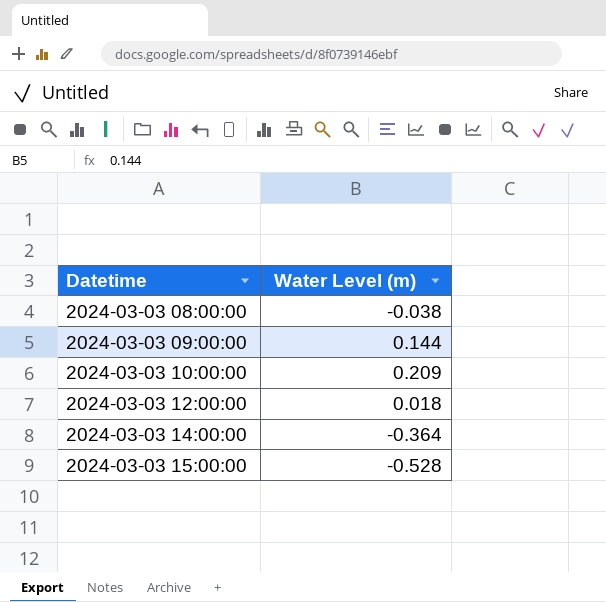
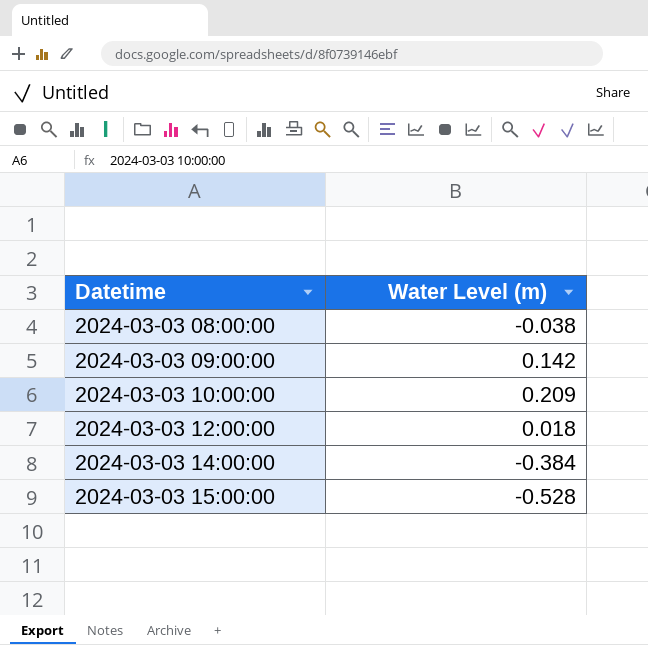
2024-03-03 09:00:00 | Water Level (m): 0.144 -> 0.142
2024-03-03 14:00:00 | Water Level (m): -0.364 -> -0.384

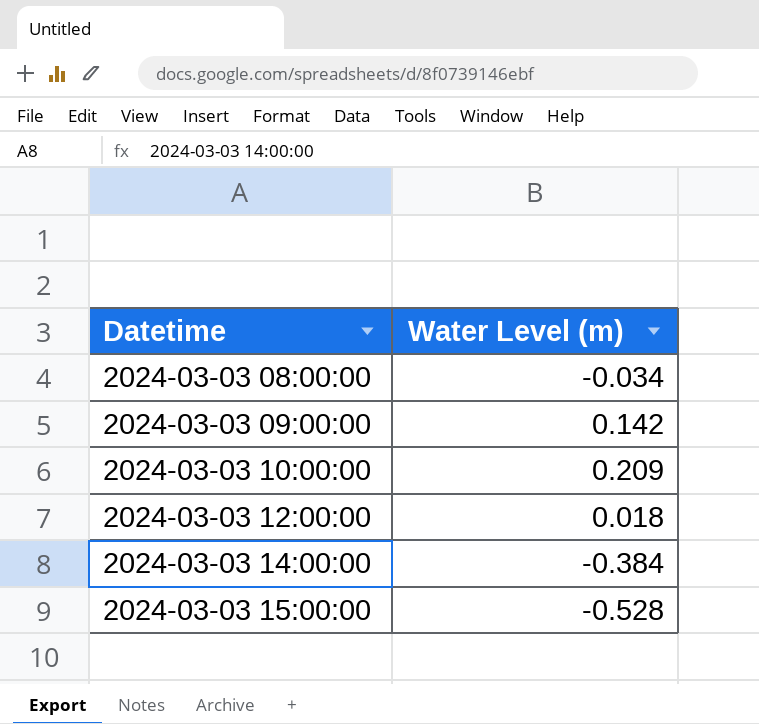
2024-03-03 08:00:00 | Water Level (m): -0.038 -> -0.034

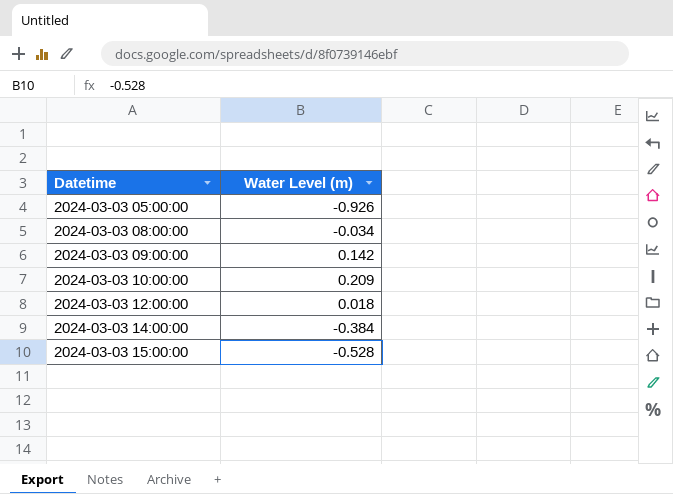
row 2024-03-03 05:00:00: none -> -0.926

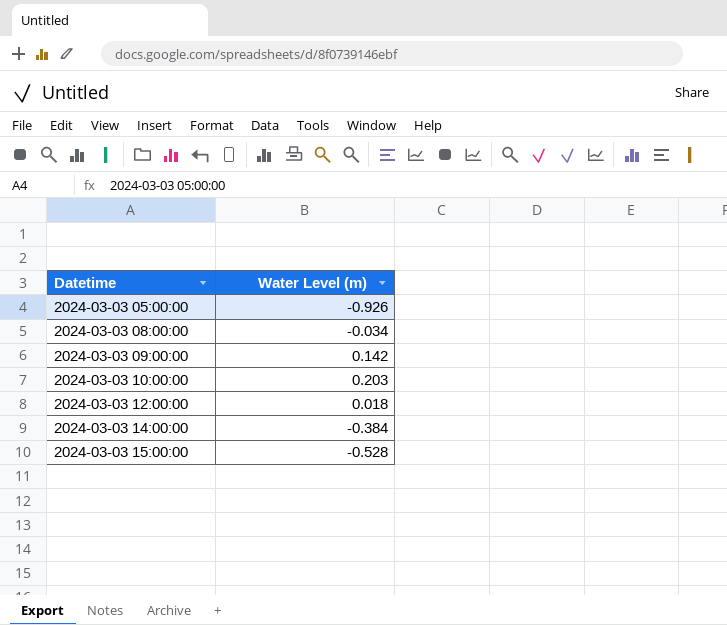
2024-03-03 10:00:00 | Water Level (m): 0.209 -> 0.203

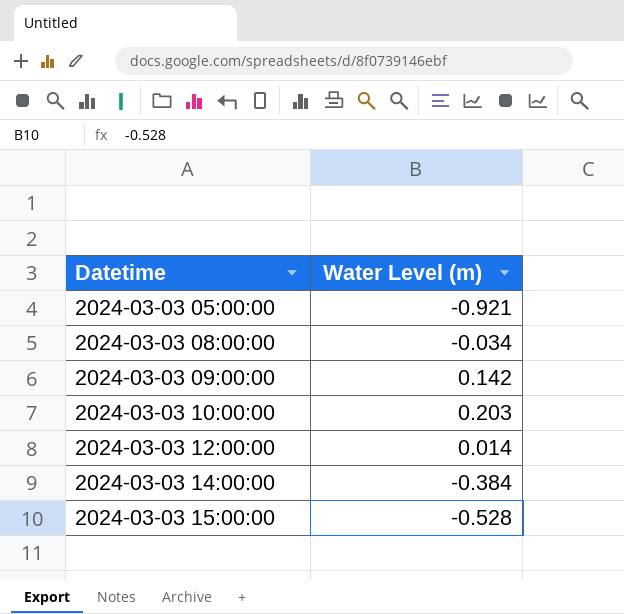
2024-03-03 05:00:00 | Water Level (m): -0.926 -> -0.921
2024-03-03 12:00:00 | Water Level (m): 0.018 -> 0.014

